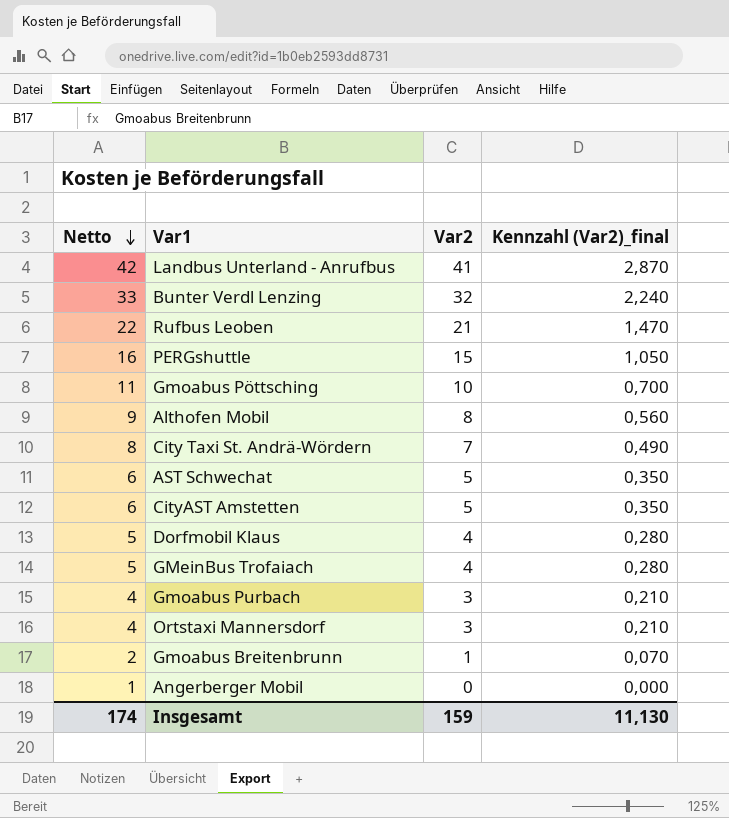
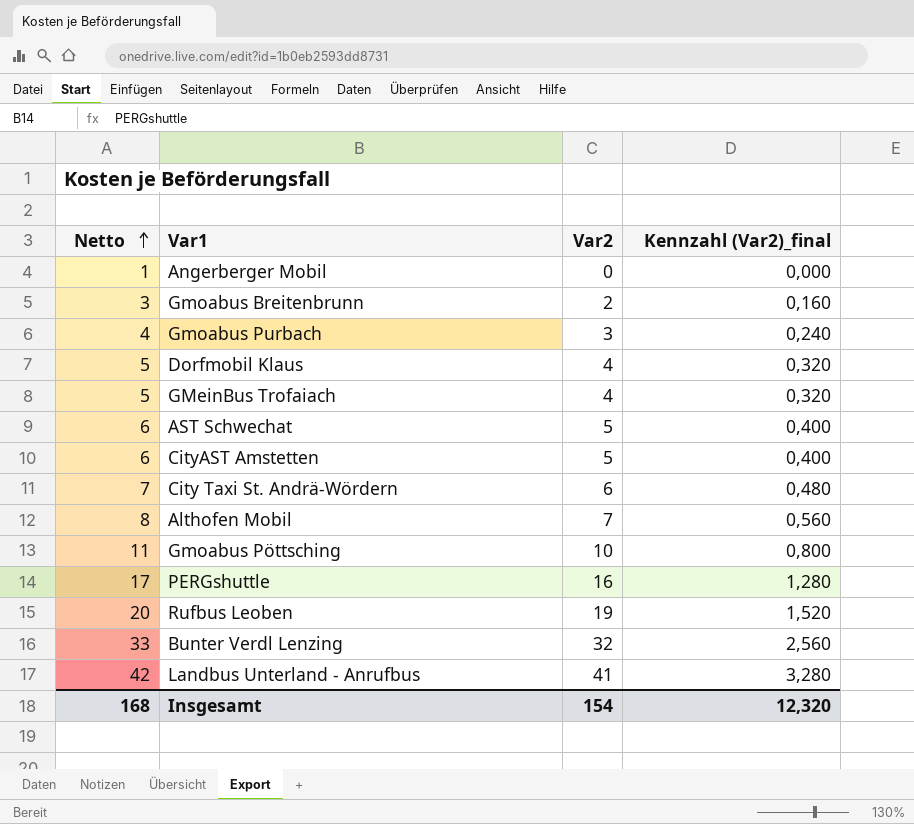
row order: Netto descending -> Netto ascending
column Kennzahl (Var2)_final | formula: [Var2] * 0,07 -> [Var2] * 0,08
row Ortstaxi Mannersdorf: 4 | 3 | 0,210 -> none
Gmoabus Breitenbrunn | Netto: 2 -> 3
Gmoabus Breitenbrunn | Var2: 1 -> 2
City Taxi St. Andrä-Wördern | Netto: 8 -> 7
City Taxi St. Andrä-Wördern | Var2: 7 -> 6
Althofen Mobil | Netto: 9 -> 8
Althofen Mobil | Var2: 8 -> 7
PERGshuttle | Netto: 16 -> 17
PERGshuttle | Var2: 15 -> 16
Rufbus Leoben | Netto: 22 -> 20
Rufbus Leoben | Var2: 21 -> 19
Insgesamt | Netto: 174 -> 168
Insgesamt | Var2: 159 -> 154
Insgesamt | Kennzahl (Var2)_final: 11,130 -> 12,320

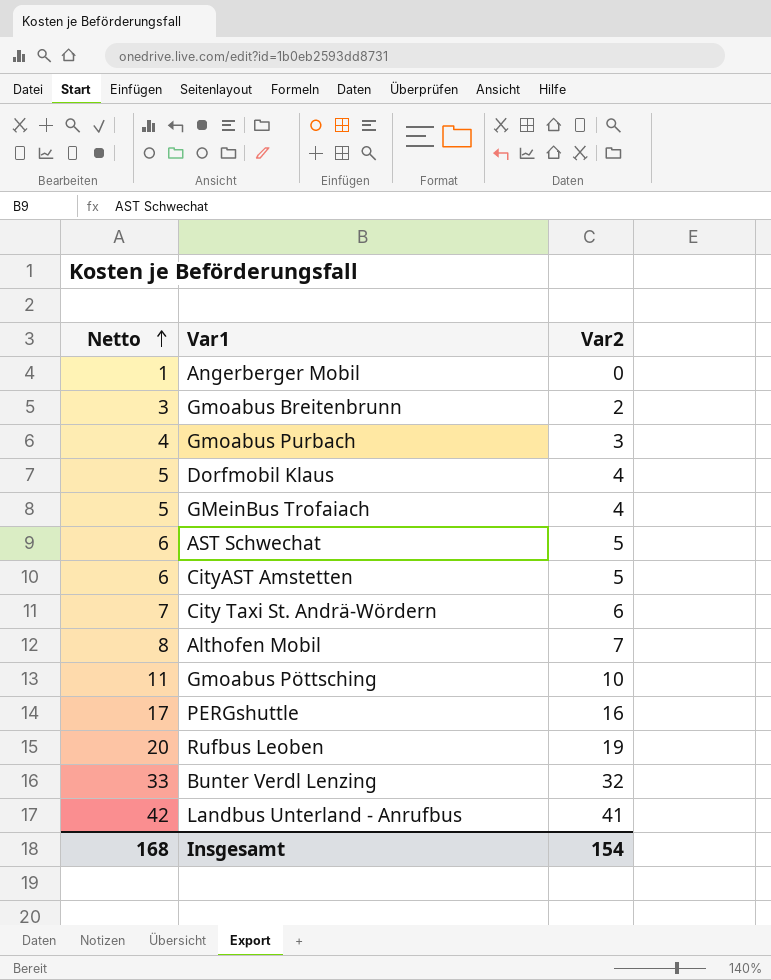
column Kennzahl (Var2)_final | formula: [Var2] * 0,08 -> none

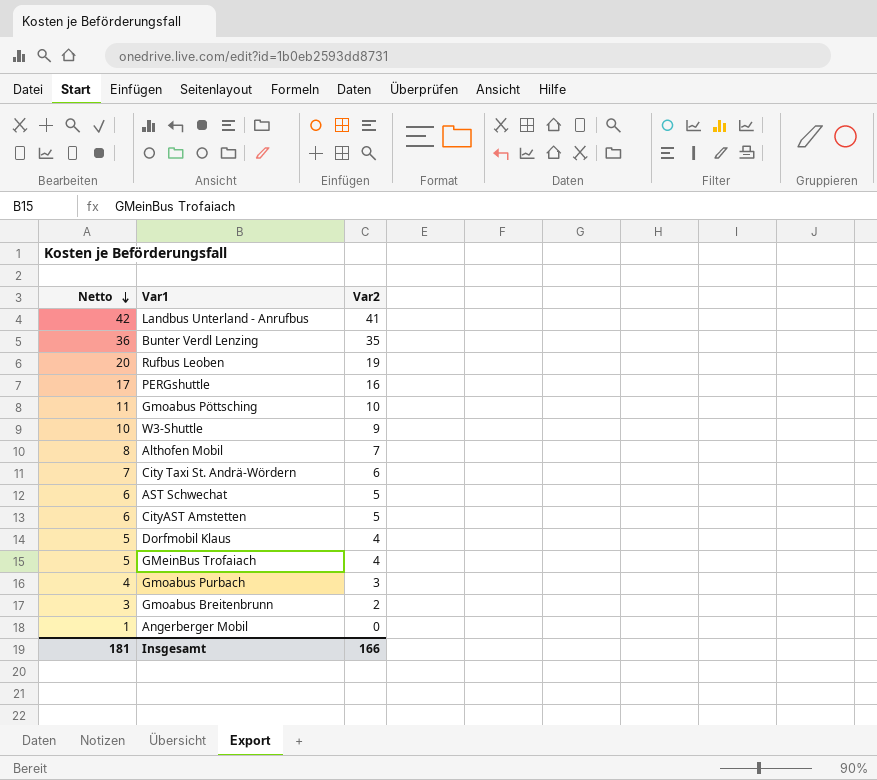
row order: Netto ascending -> Netto descending
Bunter Verdl Lenzing | Netto: 33 -> 36
Bunter Verdl Lenzing | Var2: 32 -> 35
row W3-Shuttle: none -> 10 | 9
Insgesamt | Netto: 168 -> 181
Insgesamt | Var2: 154 -> 166

